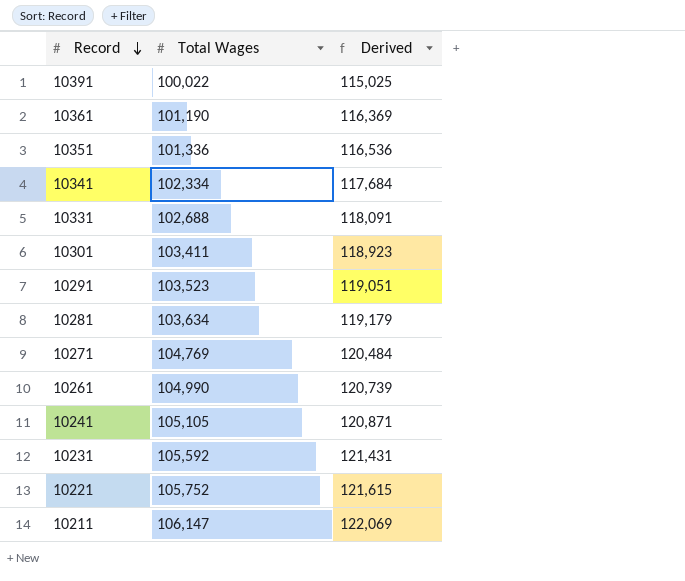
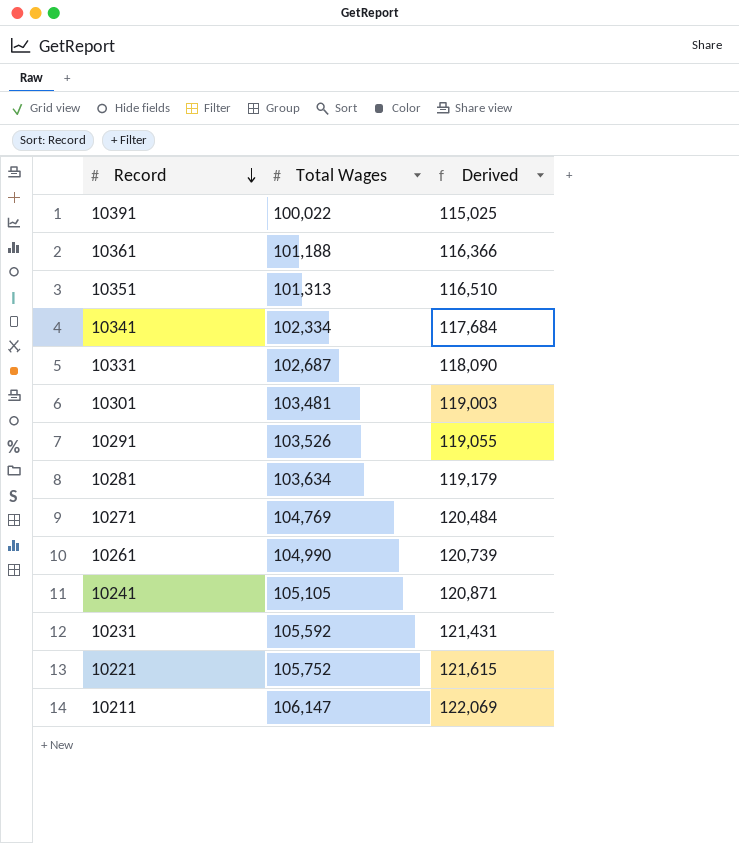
10361 | Total Wages: 101,190 -> 101,188
10361 | Derived: 116,369 -> 116,366
10351 | Total Wages: 101,336 -> 101,313
10351 | Derived: 116,536 -> 116,510
10331 | Total Wages: 102,688 -> 102,687
10331 | Derived: 118,091 -> 118,090
10301 | Total Wages: 103,411 -> 103,481
10301 | Derived: 118,923 -> 119,003
10291 | Total Wages: 103,523 -> 103,526
10291 | Derived: 119,051 -> 119,055

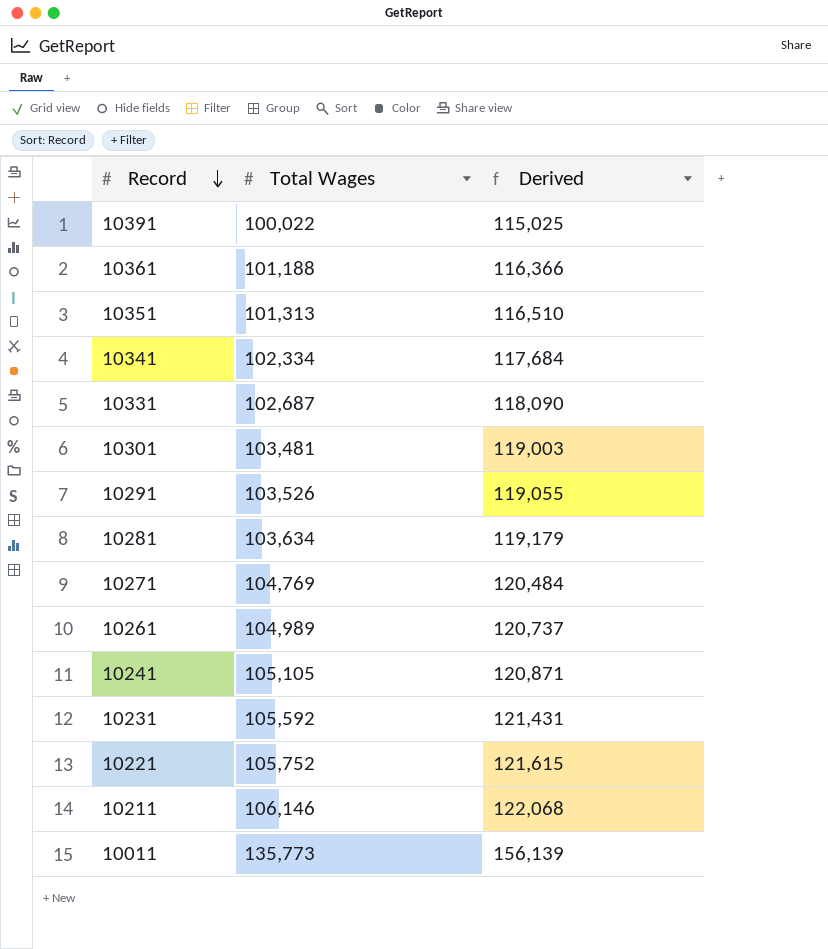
10261 | Total Wages: 104,990 -> 104,989
10261 | Derived: 120,739 -> 120,737
10211 | Total Wages: 106,147 -> 106,146
10211 | Derived: 122,069 -> 122,068
row 10011: none -> 135,773 | 156,139

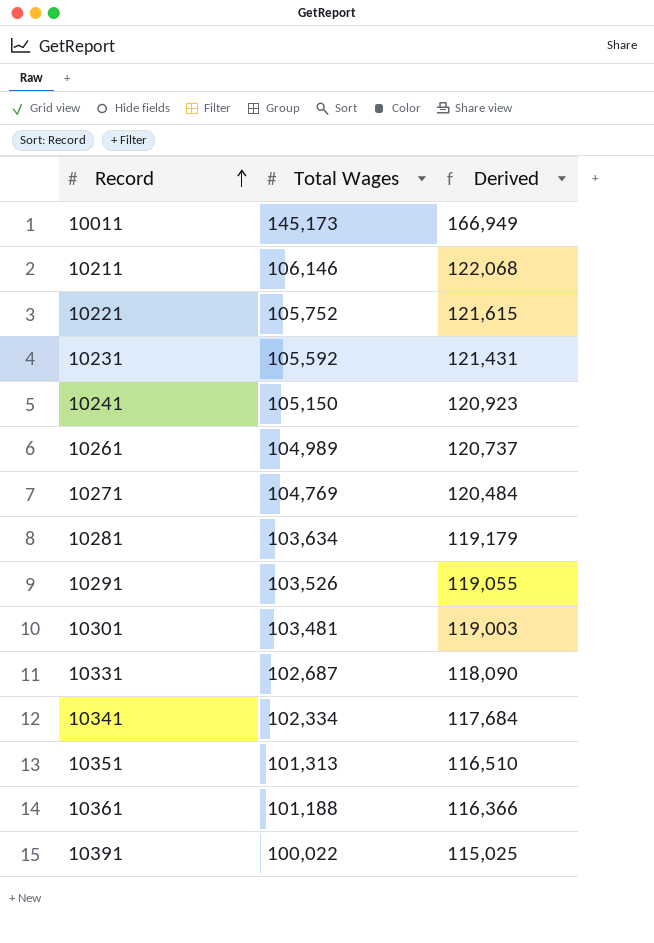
row order: Record descending -> Record ascending
10011 | Total Wages: 135,773 -> 145,173
10011 | Derived: 156,139 -> 166,949
10241 | Total Wages: 105,105 -> 105,150
10241 | Derived: 120,871 -> 120,923

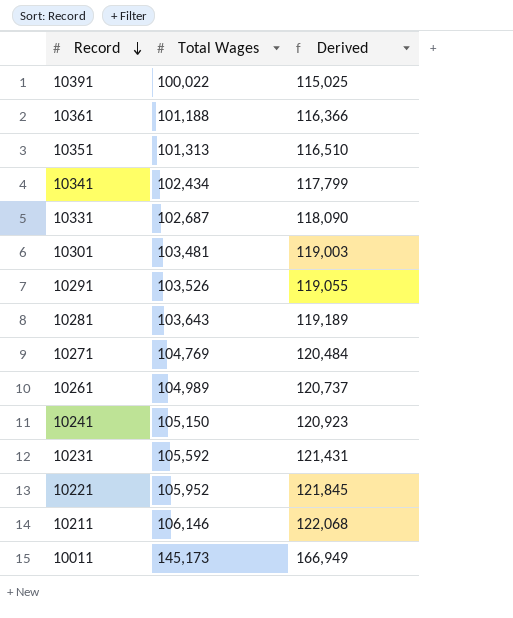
row order: Record ascending -> Record descending
10341 | Total Wages: 102,334 -> 102,434
10341 | Derived: 117,684 -> 117,799
10281 | Total Wages: 103,634 -> 103,643
10281 | Derived: 119,179 -> 119,189
10221 | Total Wages: 105,752 -> 105,952
10221 | Derived: 121,615 -> 121,845

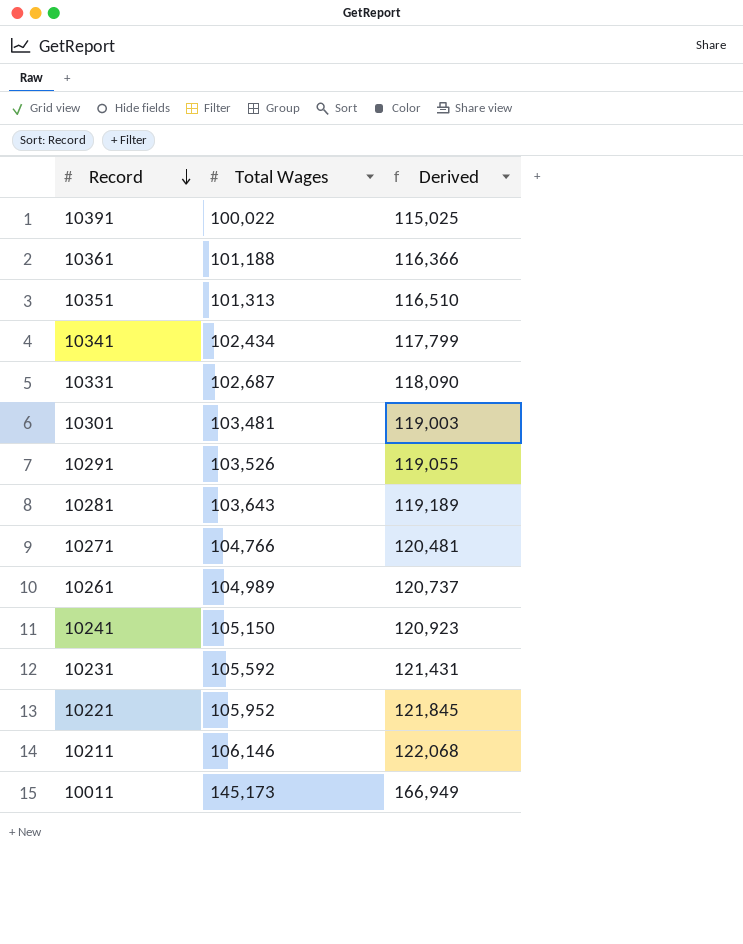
10271 | Total Wages: 104,769 -> 104,766
10271 | Derived: 120,484 -> 120,481

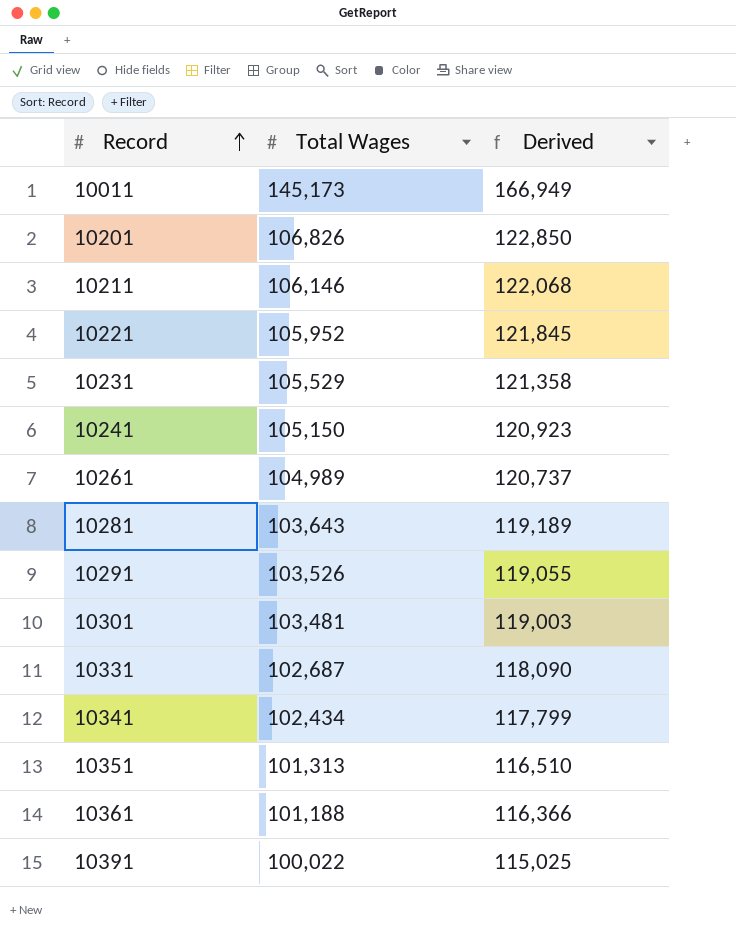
row order: Record descending -> Record ascending
row 10271: 104,766 | 120,481 -> none
row 10201: none -> 106,826 | 122,850
10231 | Total Wages: 105,592 -> 105,529
10231 | Derived: 121,431 -> 121,358

